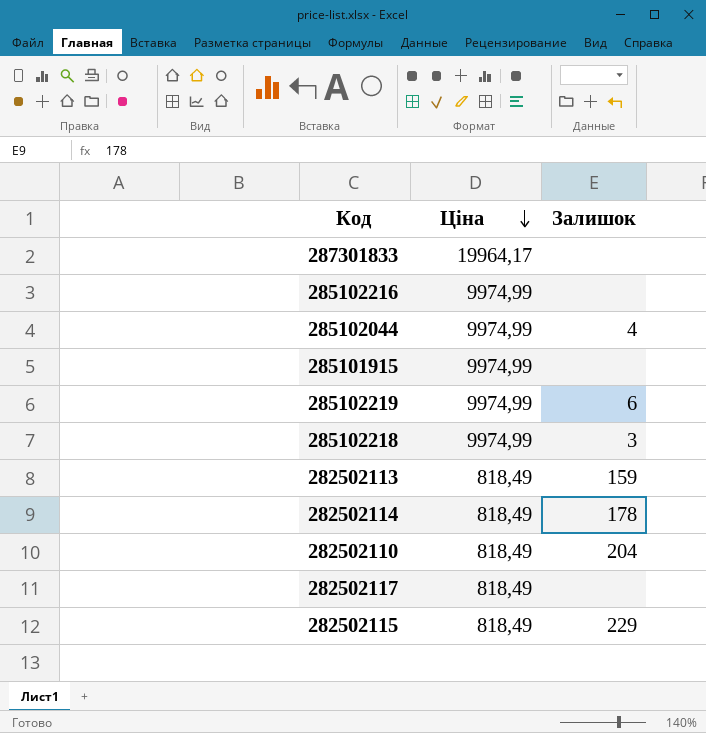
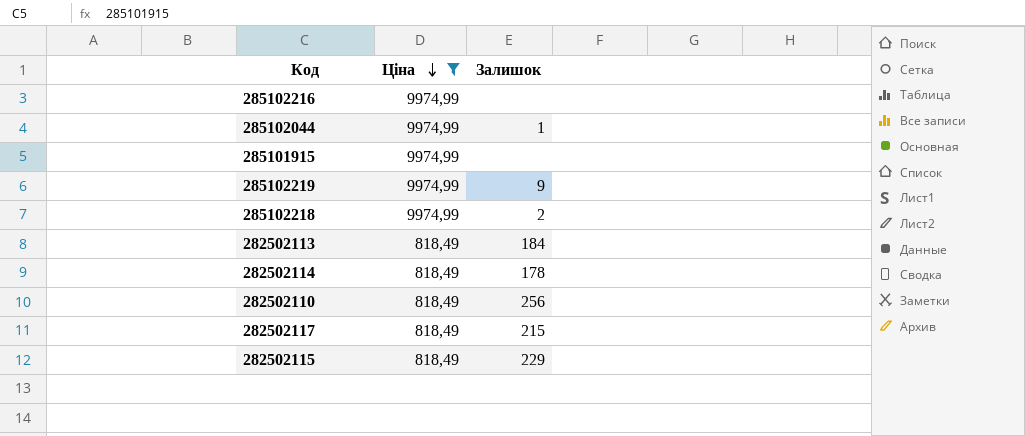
filter: none -> Ціна != 19964,17
285102044 | Залишок: 4 -> 1
285102219 | Залишок: 6 -> 9
285102218 | Залишок: 3 -> 2
282502113 | Залишок: 159 -> 184
282502110 | Залишок: 204 -> 256
282502117 | Залишок: none -> 215

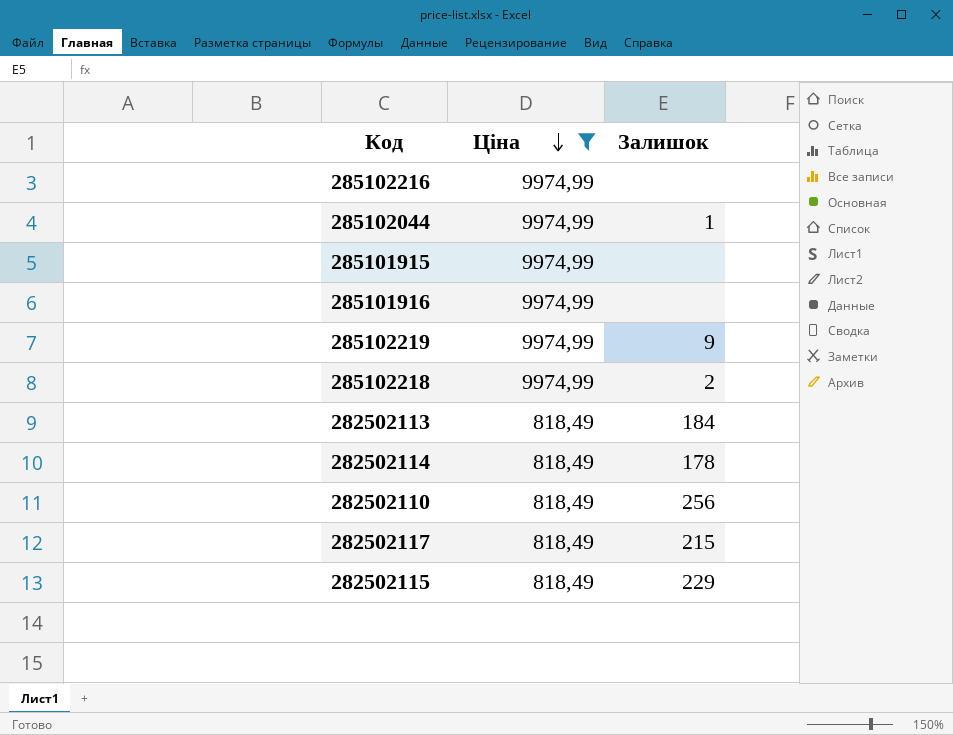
row 285101916: none -> 9974,99 | none

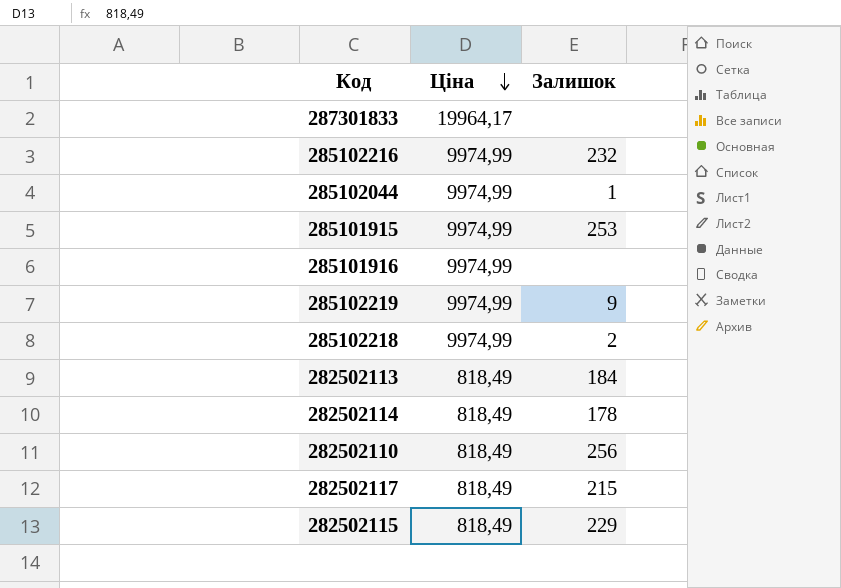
filter: Ціна != 19964,17 -> none
285102216 | Залишок: none -> 232
285101915 | Залишок: none -> 253

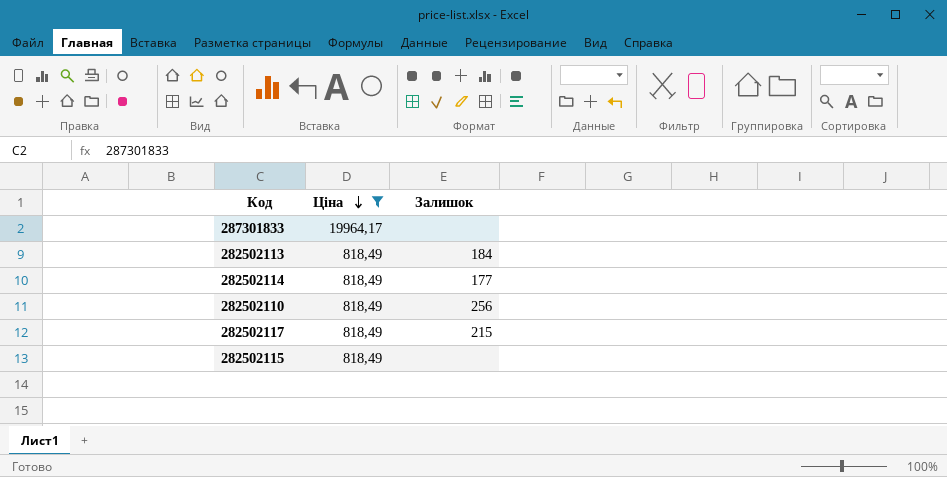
filter: none -> Ціна != 9974,99
282502114 | Залишок: 178 -> 177
282502115 | Залишок: 229 -> none

